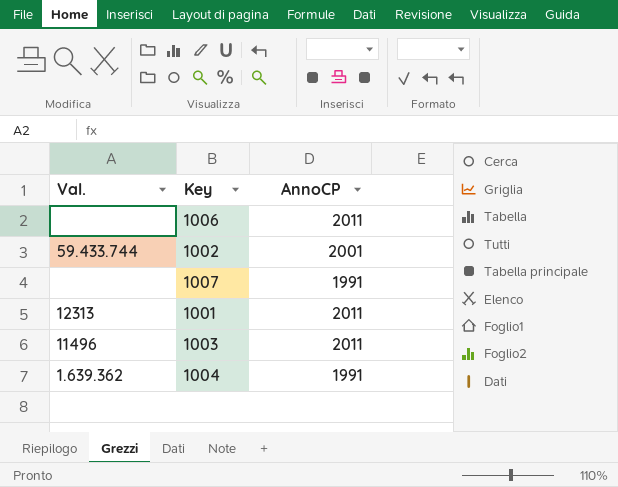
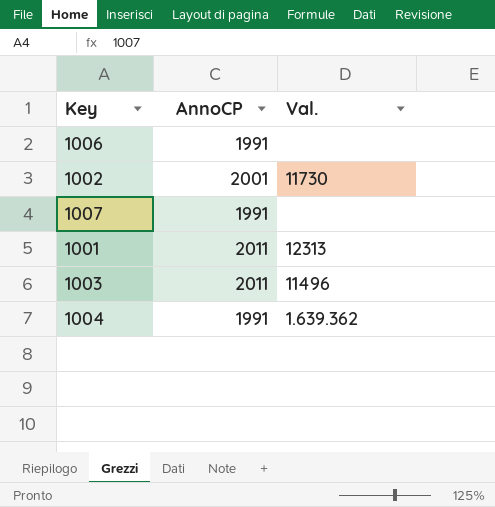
column Val. | position: 1 -> 3
1006 | AnnoCP: 2011 -> 1991
1002 | Val.: 59.433.744 -> 11730

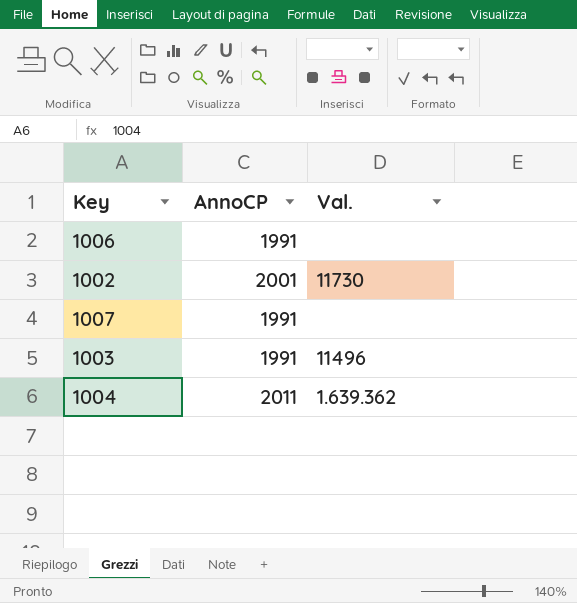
row 1001: 2011 | 12313 -> none
1003 | AnnoCP: 2011 -> 1991
1004 | AnnoCP: 1991 -> 2011

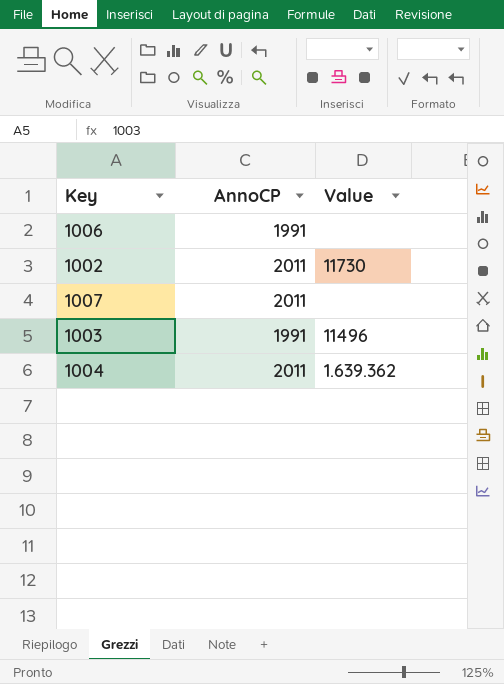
column name: Val. -> Value
1002 | AnnoCP: 2001 -> 2011
1007 | AnnoCP: 1991 -> 2011

